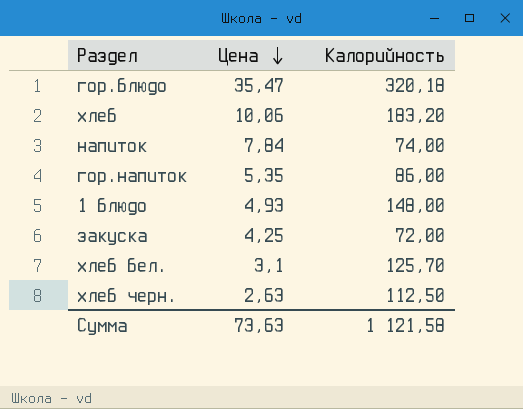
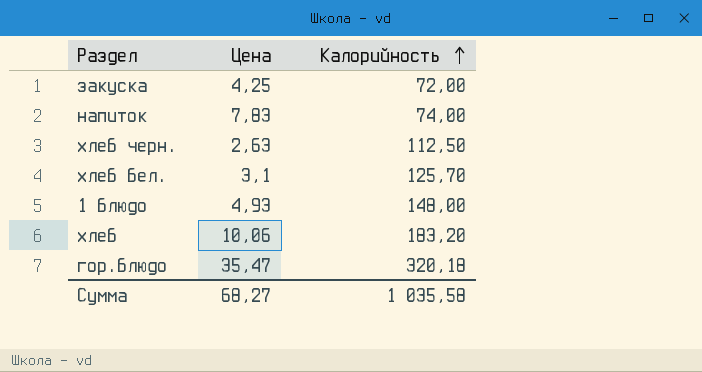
row order: Цена descending -> Калорийность ascending
row гор.напиток: 5,35 | 86,00 -> none
напиток | Цена: 7,84 -> 7,83
Сумма | Цена: 73,63 -> 68,27
Сумма | Калорийность: 1 121,58 -> 1 035,58

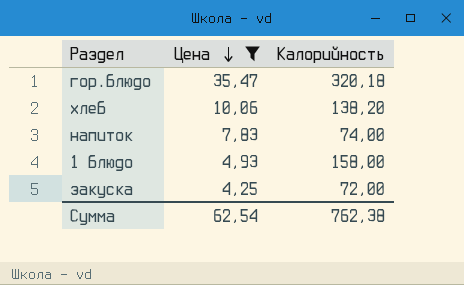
filter: none -> Цена >= 4,25
row order: Калорийность ascending -> Цена descending
хлеб | Калорийность: 183,20 -> 138,20
1 блюдо | Калорийность: 148,00 -> 158,00
Сумма | Цена: 68,27 -> 62,54
Сумма | Калорийность: 1 035,58 -> 762,38

